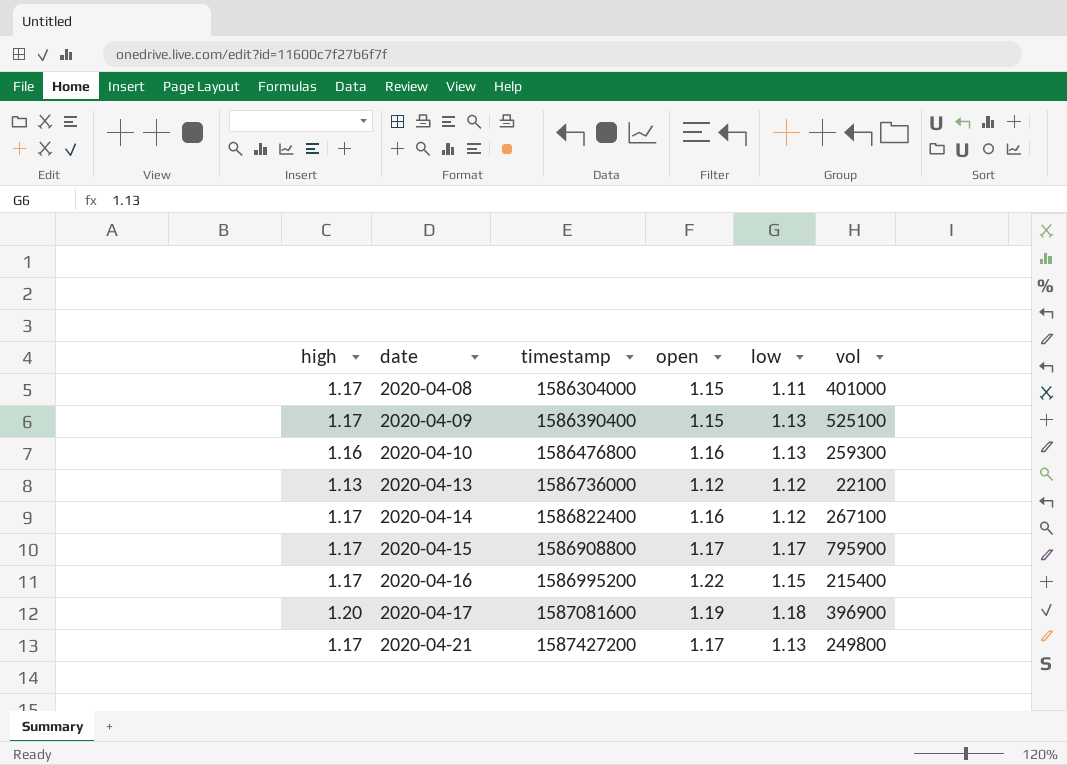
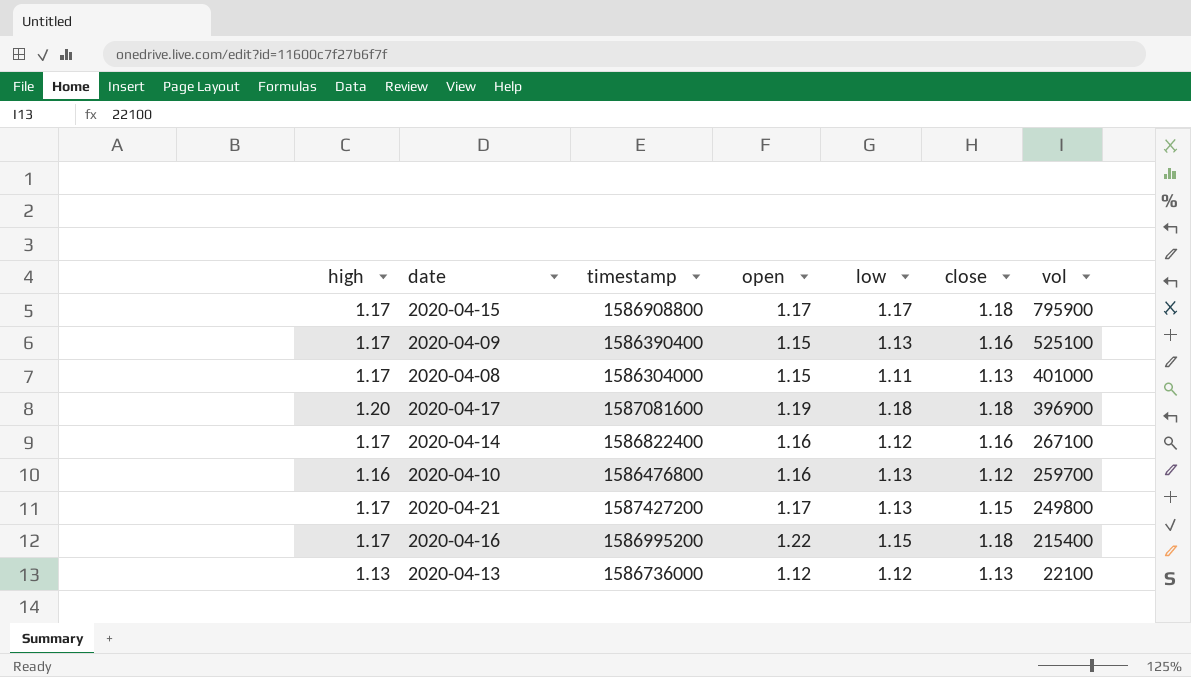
row order: date ascending -> vol descending
column close | position: none -> 6
2020-04-10 | vol: 259300 -> 259700

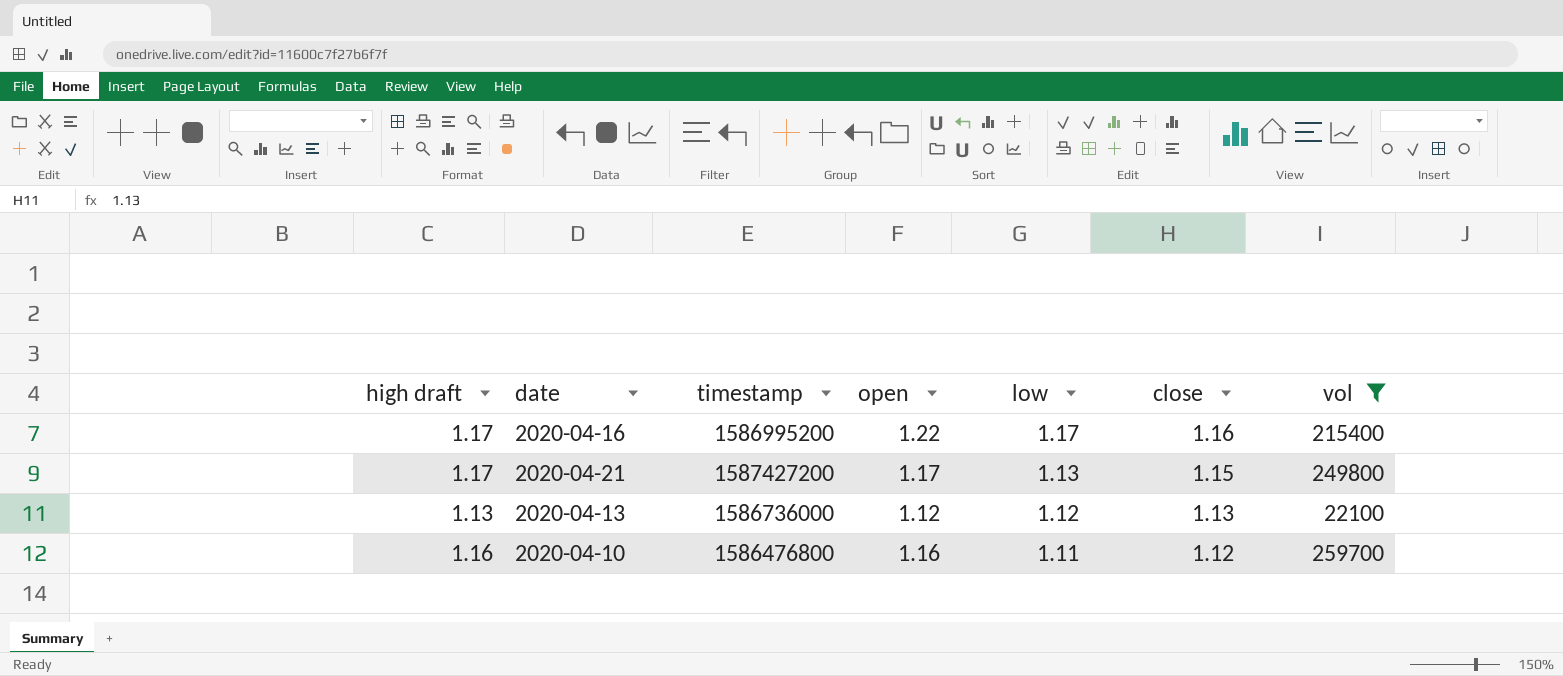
filter: none -> vol <= 259700
row order: vol descending -> low descending
column name: high -> high draft
2020-04-16 | low: 1.15 -> 1.17
2020-04-16 | close: 1.18 -> 1.16
2020-04-10 | low: 1.13 -> 1.11

